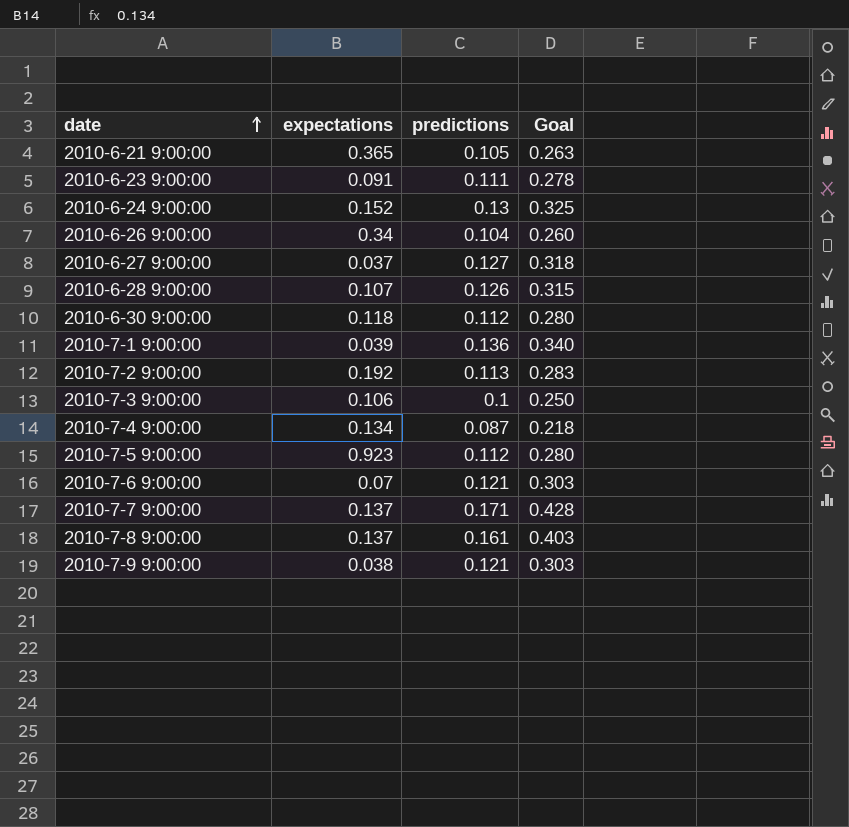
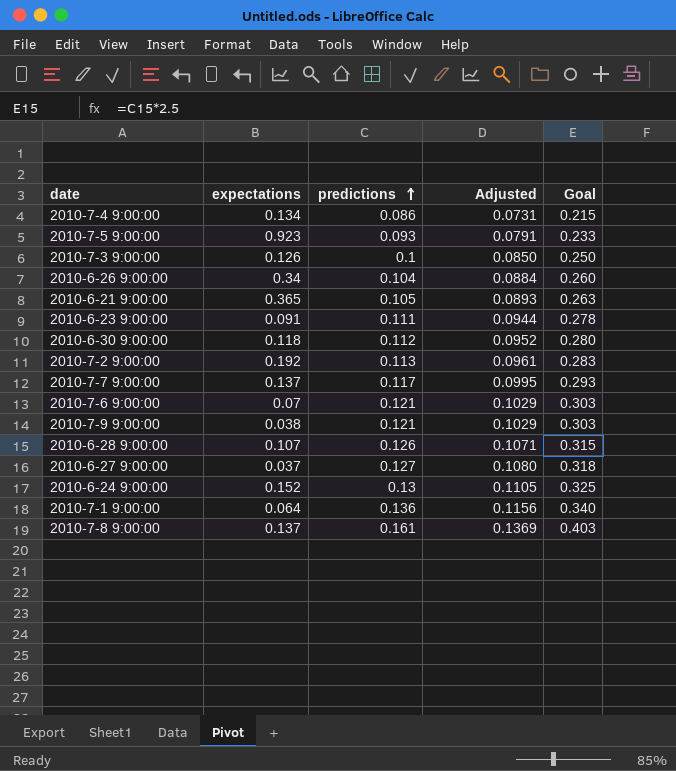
row order: date ascending -> predictions ascending
column Adjusted | formula: none -> [predictions] * 0.85
2010-7-4 9:00:00 | predictions: 0.087 -> 0.086
2010-7-4 9:00:00 | Goal: 0.218 -> 0.215
2010-7-5 9:00:00 | predictions: 0.112 -> 0.093
2010-7-5 9:00:00 | Goal: 0.280 -> 0.233
2010-7-3 9:00:00 | expectations: 0.106 -> 0.126
2010-7-7 9:00:00 | predictions: 0.171 -> 0.117
2010-7-7 9:00:00 | Goal: 0.428 -> 0.293
2010-7-1 9:00:00 | expectations: 0.039 -> 0.064

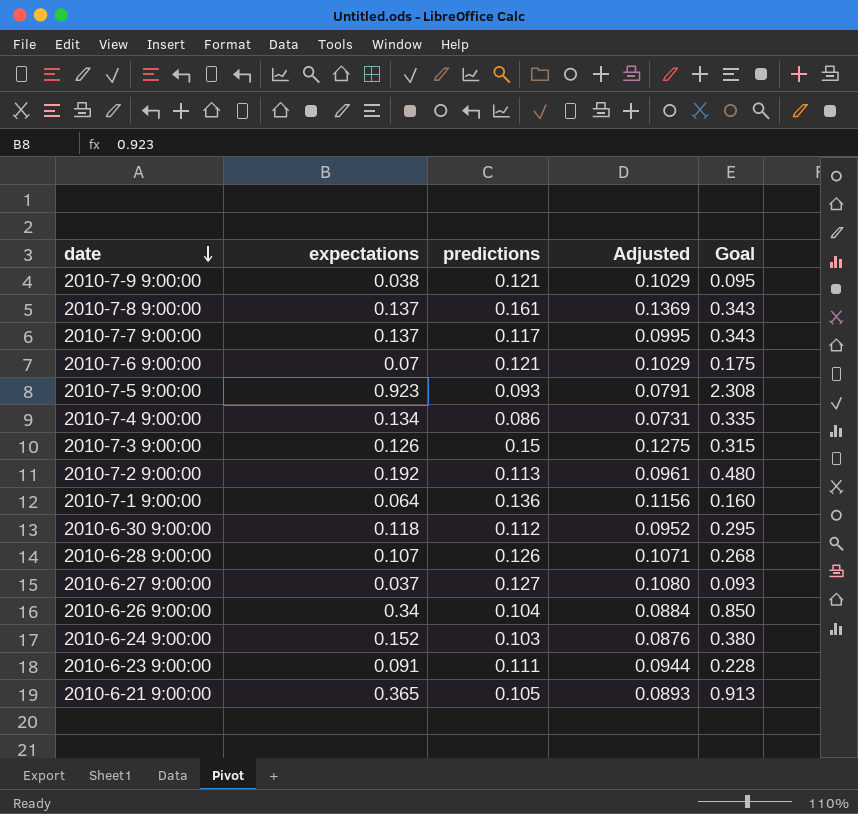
row order: predictions ascending -> date descending
column Goal | formula: [predictions] * 2.5 -> [expectations] * 2.5
2010-7-3 9:00:00 | predictions: 0.1 -> 0.15
2010-7-3 9:00:00 | Adjusted: 0.0850 -> 0.1275
2010-6-24 9:00:00 | predictions: 0.13 -> 0.103
2010-6-24 9:00:00 | Adjusted: 0.1105 -> 0.0876

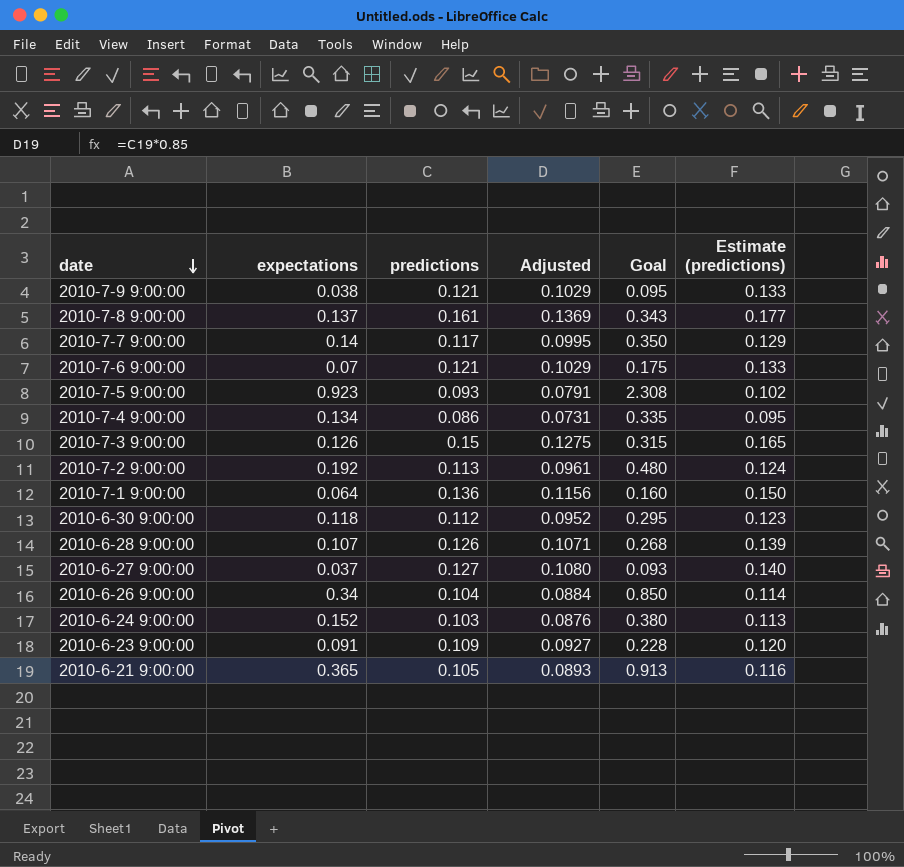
column Estimate (predictions) | formula: none -> [predictions] * 1.1
2010-7-7 9:00:00 | expectations: 0.137 -> 0.14
2010-7-7 9:00:00 | Goal: 0.343 -> 0.350
2010-6-23 9:00:00 | predictions: 0.111 -> 0.109
2010-6-23 9:00:00 | Adjusted: 0.0944 -> 0.0927

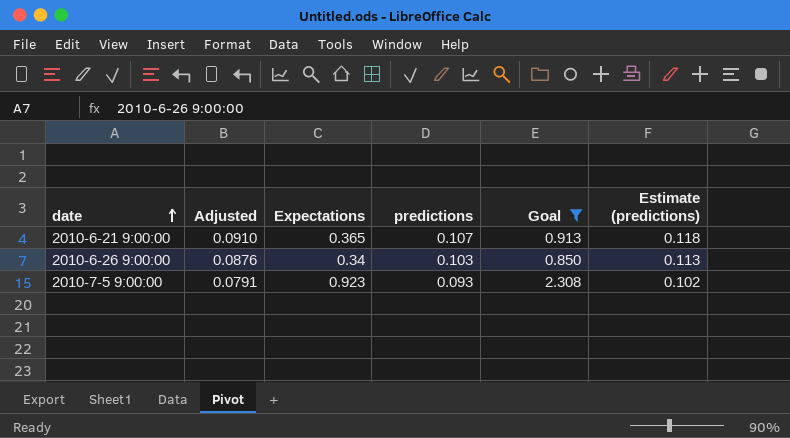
filter: none -> Goal >= 0.850
row order: date descending -> date ascending
column Adjusted | position: 4 -> 2
column name: expectations -> Expectations
2010-6-21 9:00:00 | Adjusted: 0.0893 -> 0.0910
2010-6-21 9:00:00 | predictions: 0.105 -> 0.107
2010-6-21 9:00:00 | Estimate (predictions): 0.116 -> 0.118
2010-6-26 9:00:00 | Adjusted: 0.0884 -> 0.0876
2010-6-26 9:00:00 | predictions: 0.104 -> 0.103
2010-6-26 9:00:00 | Estimate (predictions): 0.114 -> 0.113

